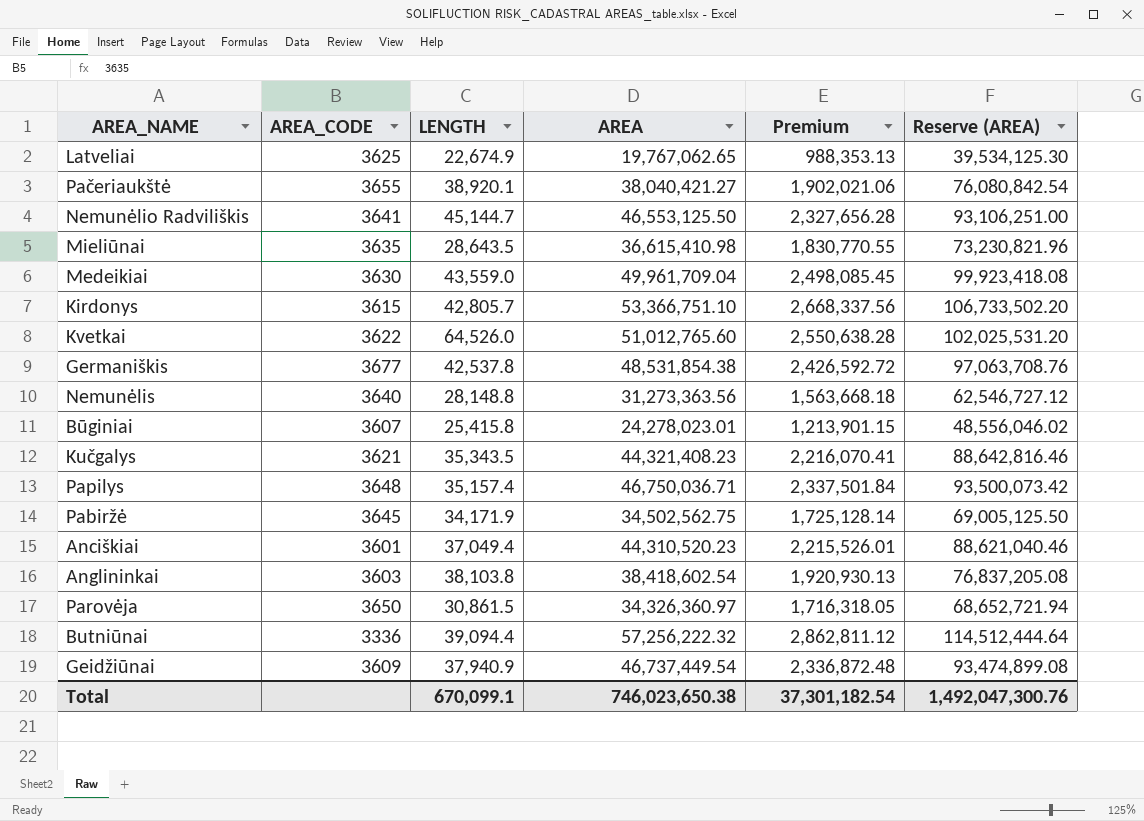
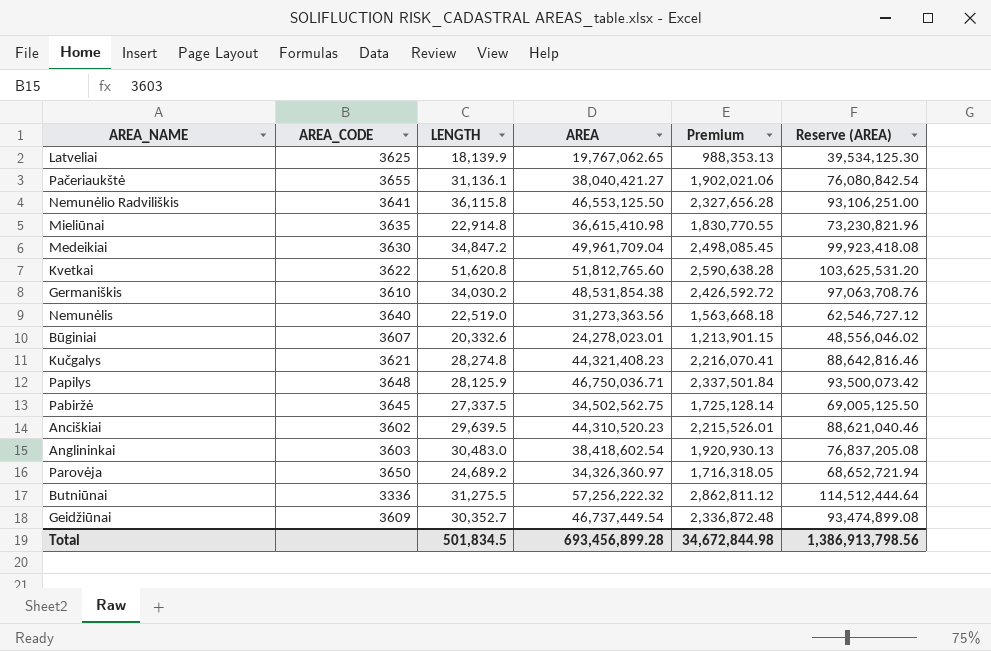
row Kirdonys: 3615 | 42,805.7 | 53,366,751.10 | 2,668,337.56 | 106,733,502.20 -> none
Latveliai | LENGTH: 22,674.9 -> 18,139.9
Pačeriaukštė | LENGTH: 38,920.1 -> 31,136.1
Nemunėlio Radviliškis | LENGTH: 45,144.7 -> 36,115.8
Mieliūnai | LENGTH: 28,643.5 -> 22,914.8
Medeikiai | LENGTH: 43,559.0 -> 34,847.2
Kvetkai | LENGTH: 64,526.0 -> 51,620.8
Kvetkai | AREA: 51,012,765.60 -> 51,812,765.60
Kvetkai | Premium: 2,550,638.28 -> 2,590,638.28
Kvetkai | Reserve (AREA): 102,025,531.20 -> 103,625,531.20
Germaniškis | AREA_CODE: 3677 -> 3610
Germaniškis | LENGTH: 42,537.8 -> 34,030.2
Nemunėlis | LENGTH: 28,148.8 -> 22,519.0
Būginiai | LENGTH: 25,415.8 -> 20,332.6
Kučgalys | LENGTH: 35,343.5 -> 28,274.8
Papilys | LENGTH: 35,157.4 -> 28,125.9
Pabiržė | LENGTH: 34,171.9 -> 27,337.5
Anciškiai | AREA_CODE: 3601 -> 3602
Anciškiai | LENGTH: 37,049.4 -> 29,639.5
Anglininkai | LENGTH: 38,103.8 -> 30,483.0
Parovėja | LENGTH: 30,861.5 -> 24,689.2
Butniūnai | LENGTH: 39,094.4 -> 31,275.5
Geidžiūnai | LENGTH: 37,940.9 -> 30,352.7
Total | LENGTH: 670,099.1 -> 501,834.5
Total | AREA: 746,023,650.38 -> 693,456,899.28
Total | Premium: 37,301,182.54 -> 34,672,844.98
Total | Reserve (AREA): 1,492,047,300.76 -> 1,386,913,798.56

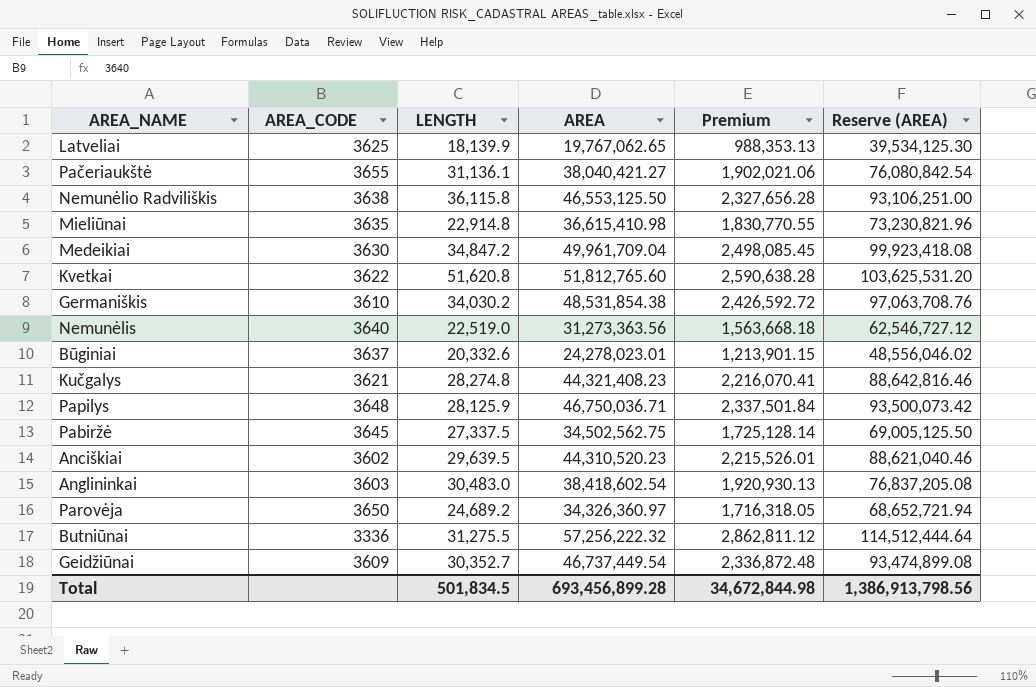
Nemunėlio Radviliškis | AREA_CODE: 3641 -> 3638
Būginiai | AREA_CODE: 3607 -> 3637

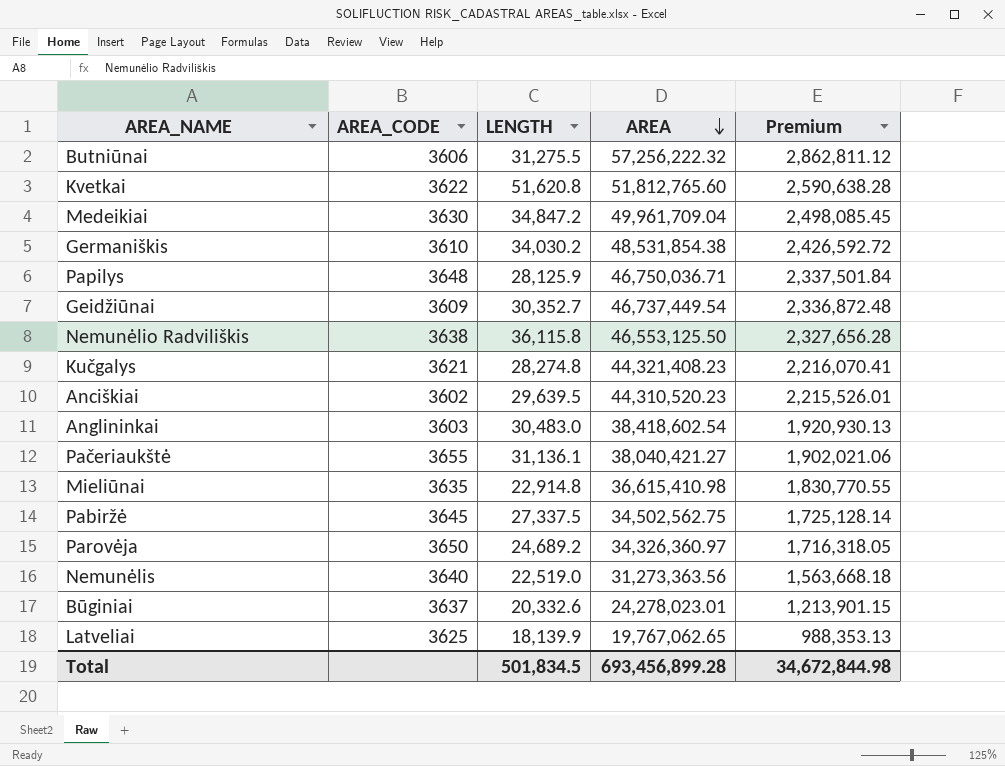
row order: none -> AREA descending
column Reserve (AREA) | formula: [AREA] * 2 -> none
Butniūnai | AREA_CODE: 3336 -> 3606

